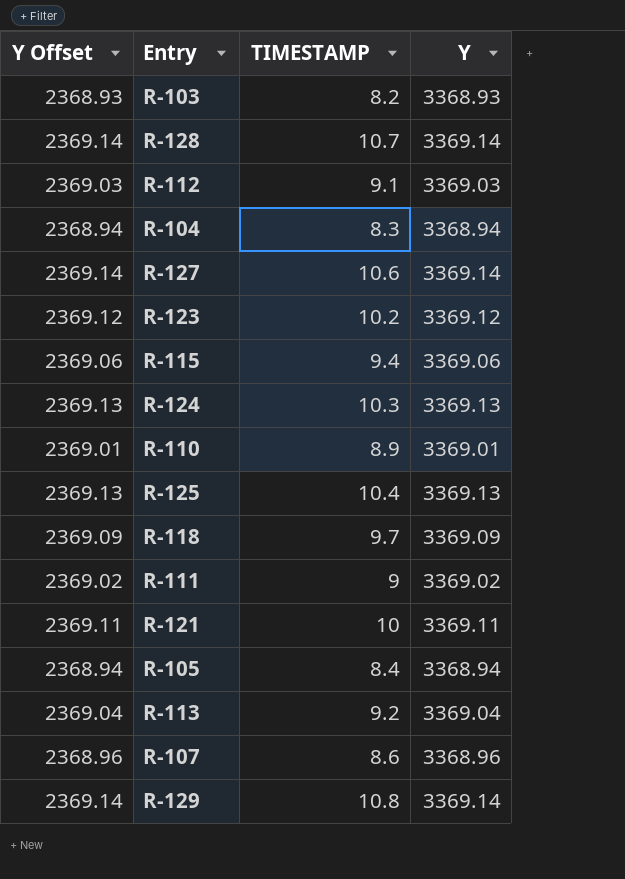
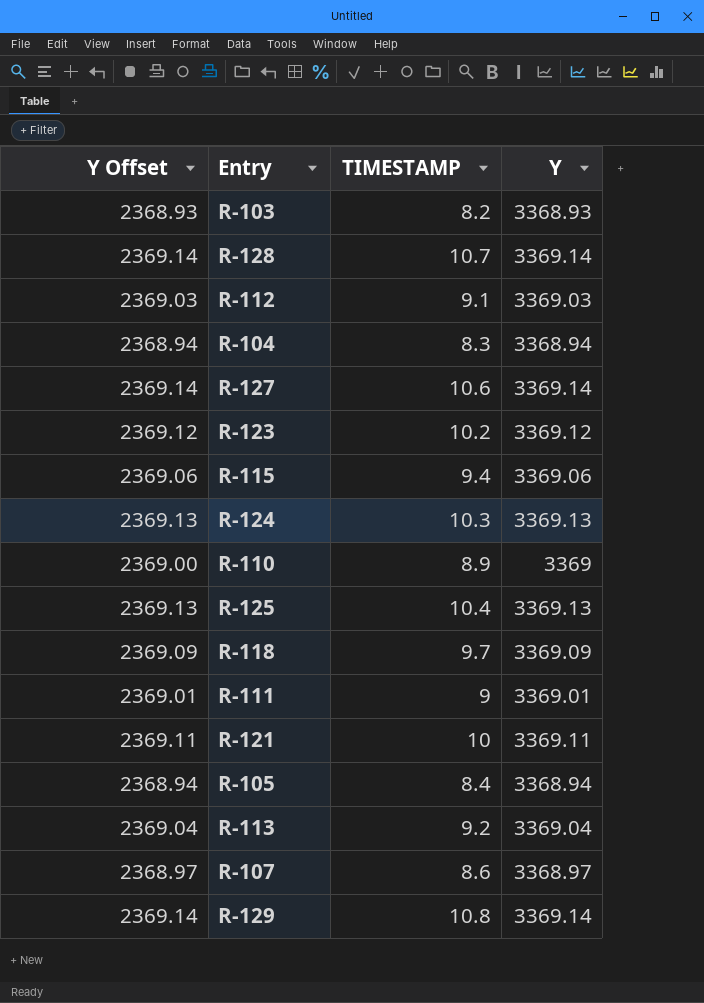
R-110 | Y Offset: 2369.01 -> 2369.00
R-110 | Y: 3369.01 -> 3369
R-111 | Y Offset: 2369.02 -> 2369.01
R-111 | Y: 3369.02 -> 3369.01
R-107 | Y Offset: 2368.96 -> 2368.97
R-107 | Y: 3368.96 -> 3368.97

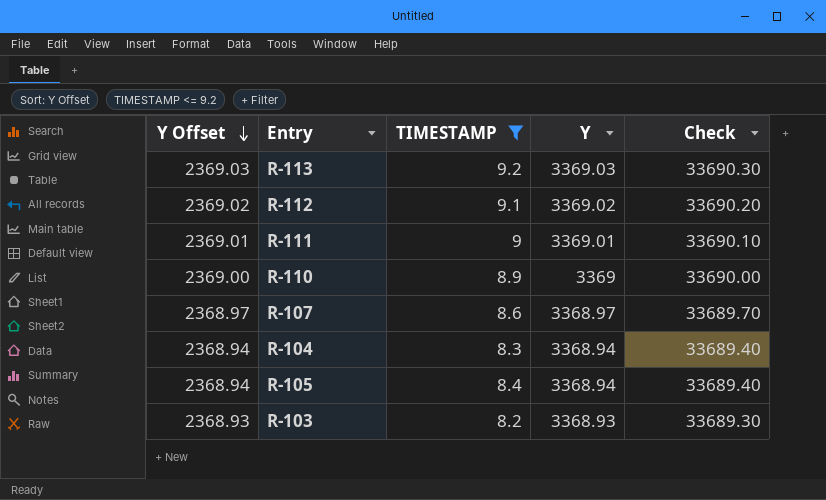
filter: none -> TIMESTAMP <= 9.2
row order: none -> Y Offset descending
column Check | formula: none -> [Y] * 10
R-113 | Y Offset: 2369.04 -> 2369.03
R-113 | Y: 3369.04 -> 3369.03
R-112 | Y Offset: 2369.03 -> 2369.02
R-112 | Y: 3369.03 -> 3369.02

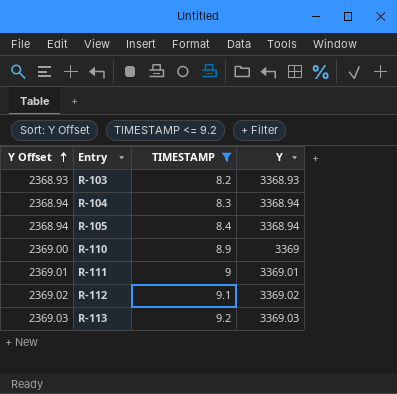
row order: Y Offset descending -> Y Offset ascending
column Check | formula: [Y] * 10 -> none
row R-107: 2368.97 | 8.6 | 3368.97 | 33689.70 -> none

